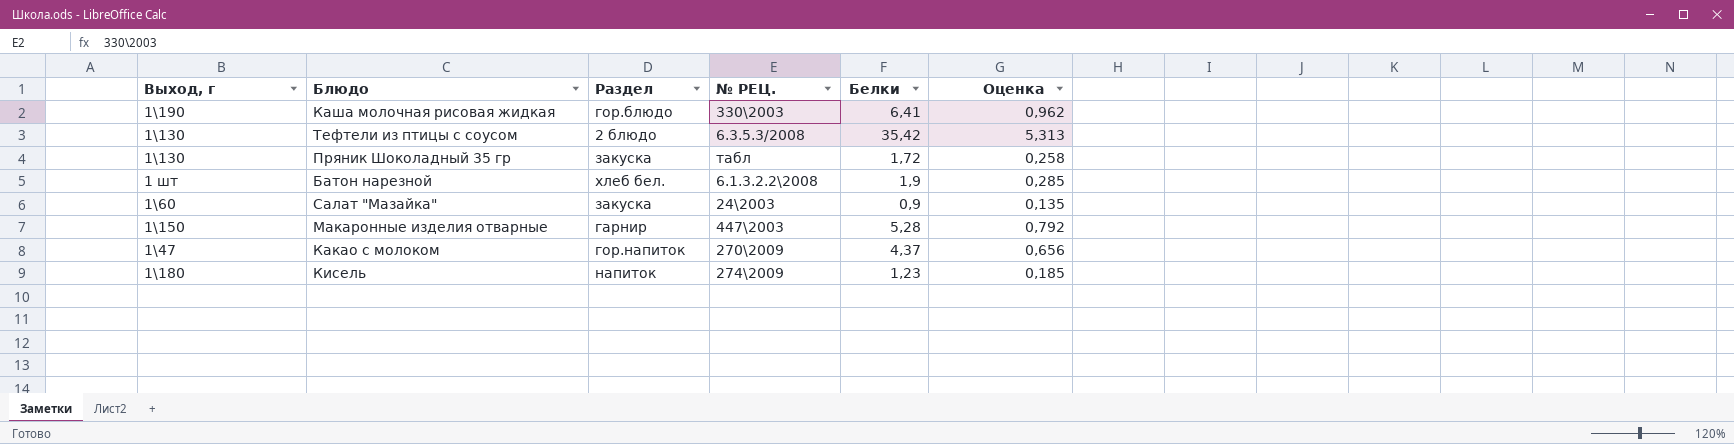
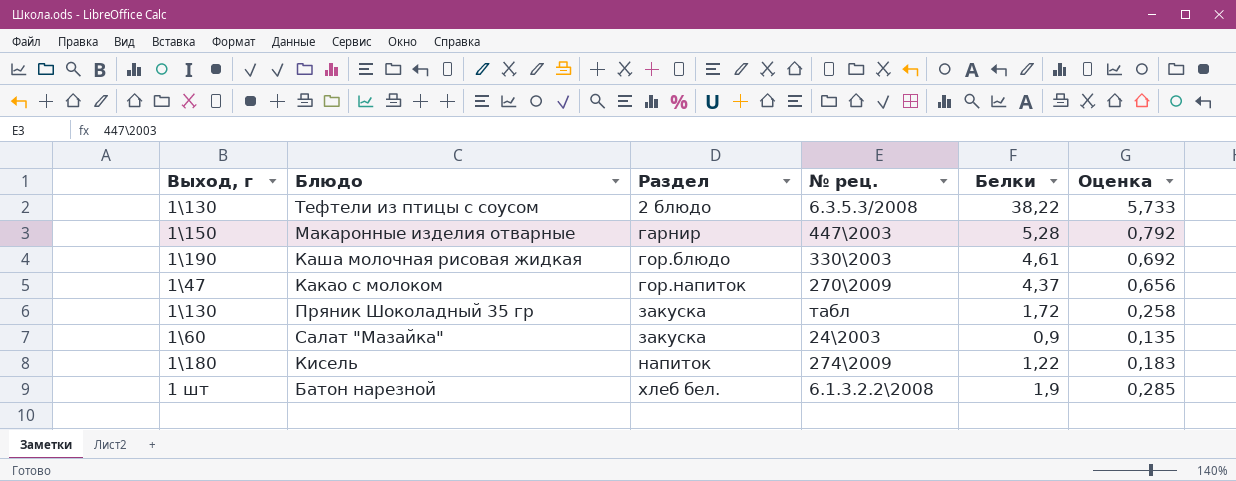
row order: none -> Раздел ascending
column name: № РЕЦ. -> № рец.
Тефтели из птицы с соусом | Белки: 35,42 -> 38,22
Тефтели из птицы с соусом | Оценка: 5,313 -> 5,733
Каша молочная рисовая жидкая | Белки: 6,41 -> 4,61
Каша молочная рисовая жидкая | Оценка: 0,962 -> 0,692
Кисель | Белки: 1,23 -> 1,22
Кисель | Оценка: 0,185 -> 0,183

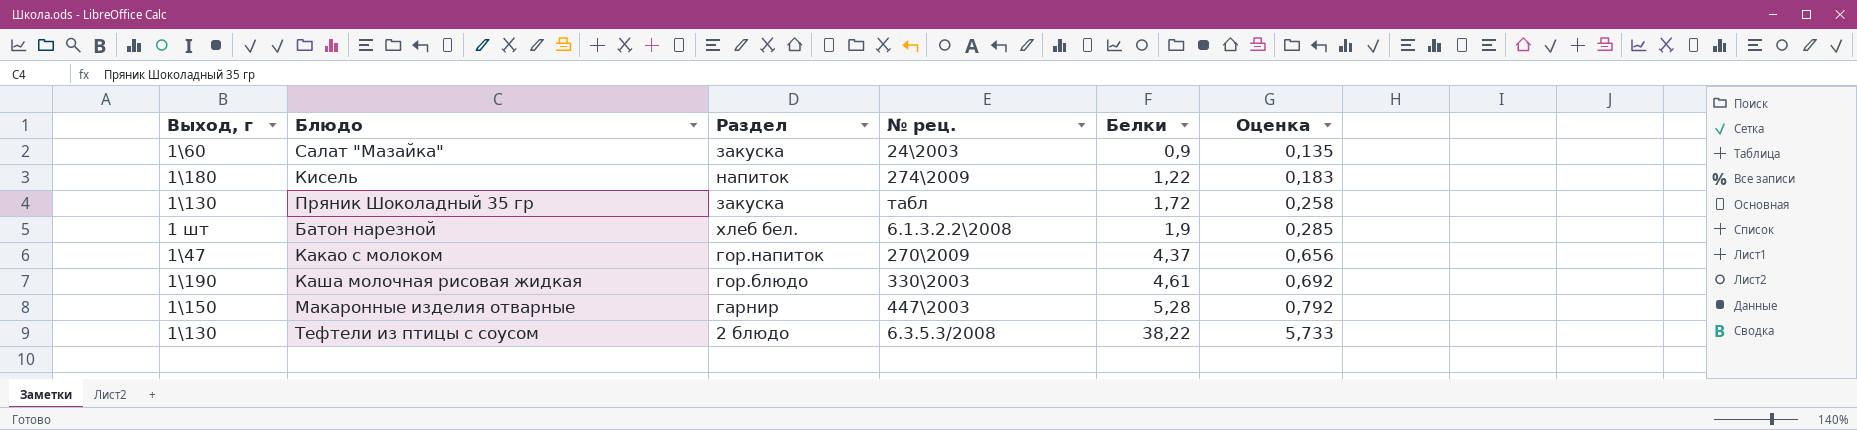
row order: Раздел ascending -> Белки ascending

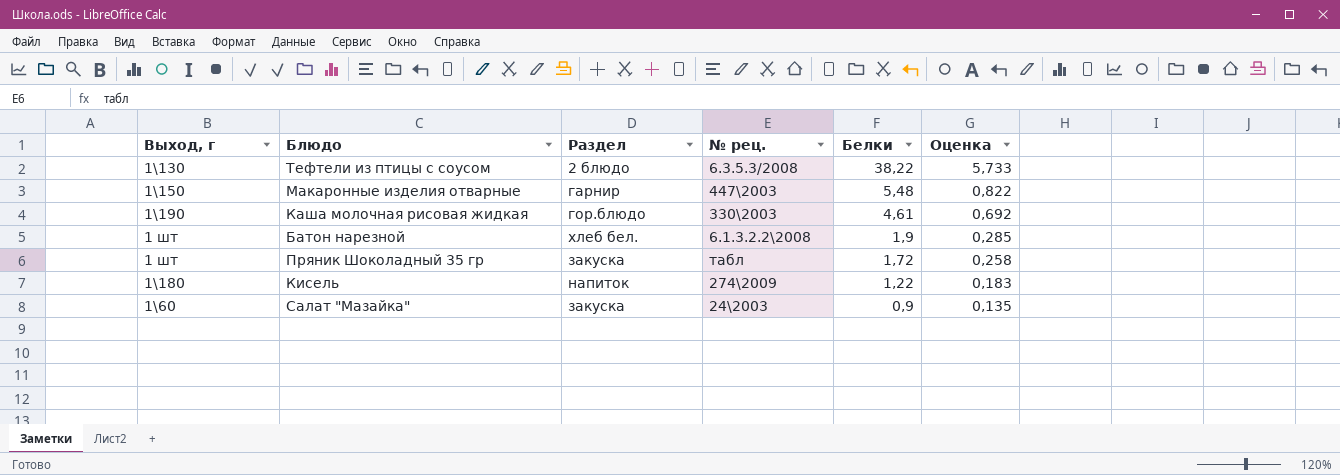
row order: Белки ascending -> Белки descending
row Какао с молоком: 1\47 | гор.напиток | 270\2009 | 4,37 | 0,656 -> none
Макаронные изделия отварные | Белки: 5,28 -> 5,48
Макаронные изделия отварные | Оценка: 0,792 -> 0,822
Пряник Шоколадный 35 гр | Выход, г: 1\130 -> 1 шт

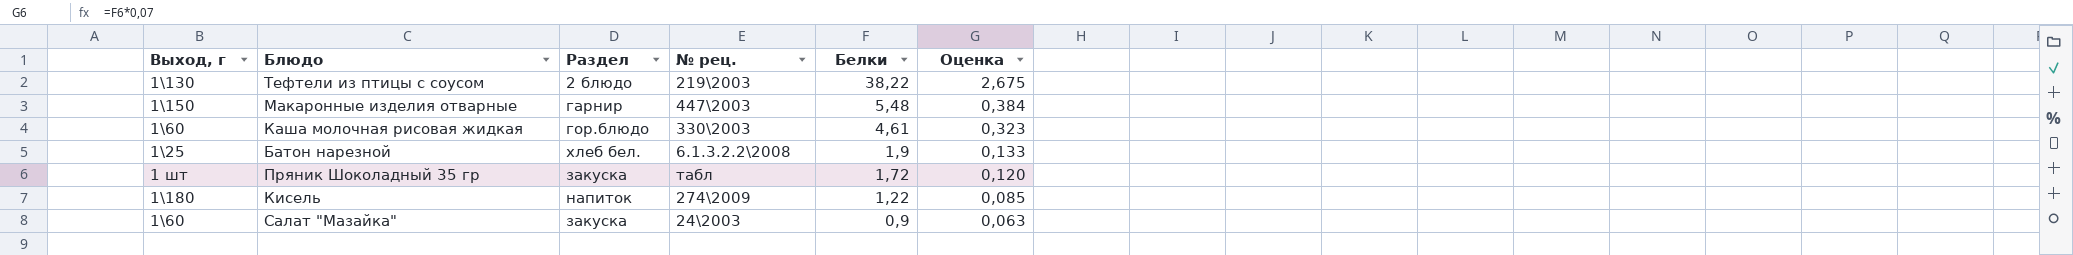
column Оценка | formula: [Белки] * 0,15 -> [Белки] * 0,07
Тефтели из птицы с соусом | № рец.: 6.3.5.3/2008 -> 219\2003
Каша молочная рисовая жидкая | Выход, г: 1\190 -> 1\60
Батон нарезной | Выход, г: 1 шт -> 1\25

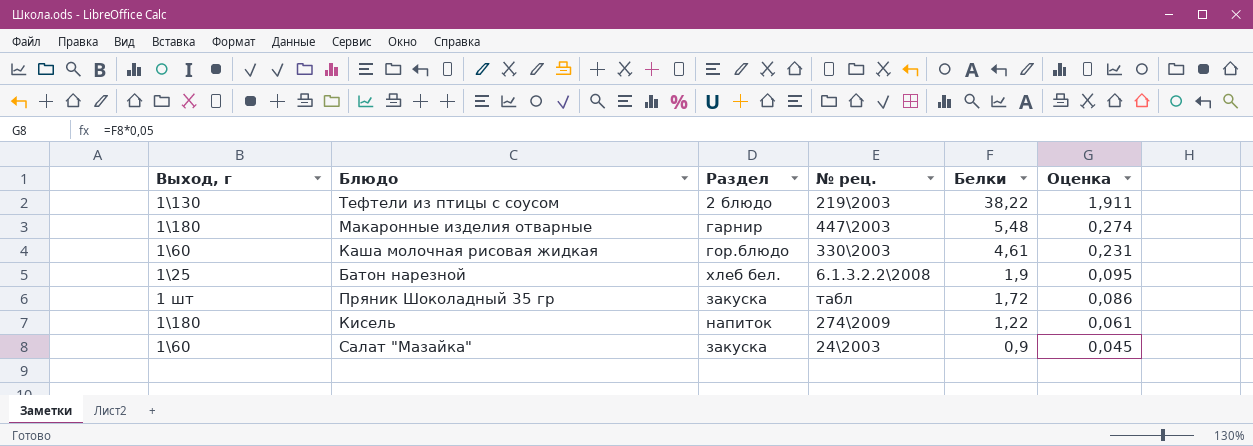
column Оценка | formula: [Белки] * 0,07 -> [Белки] * 0,05
Макаронные изделия отварные | Выход, г: 1\150 -> 1\180

